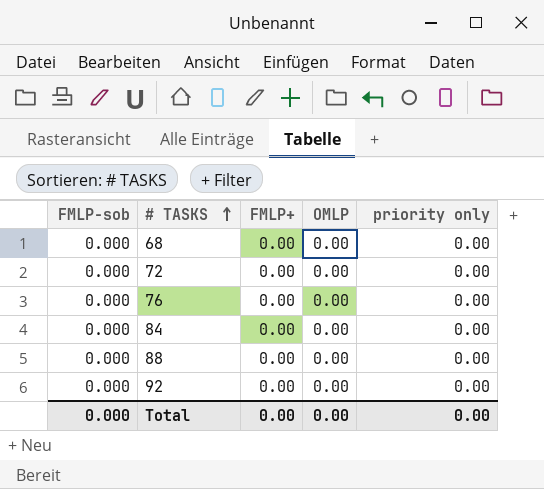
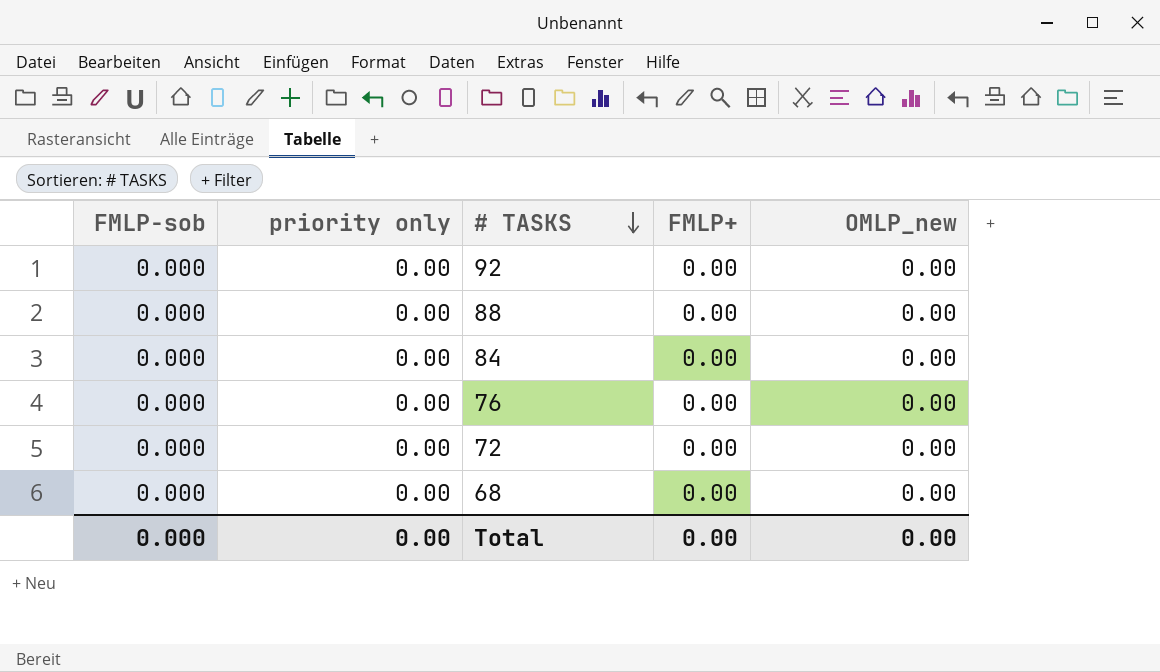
row order: # TASKS ascending -> # TASKS descending
column priority only | position: 5 -> 2
column name: OMLP -> OMLP_new

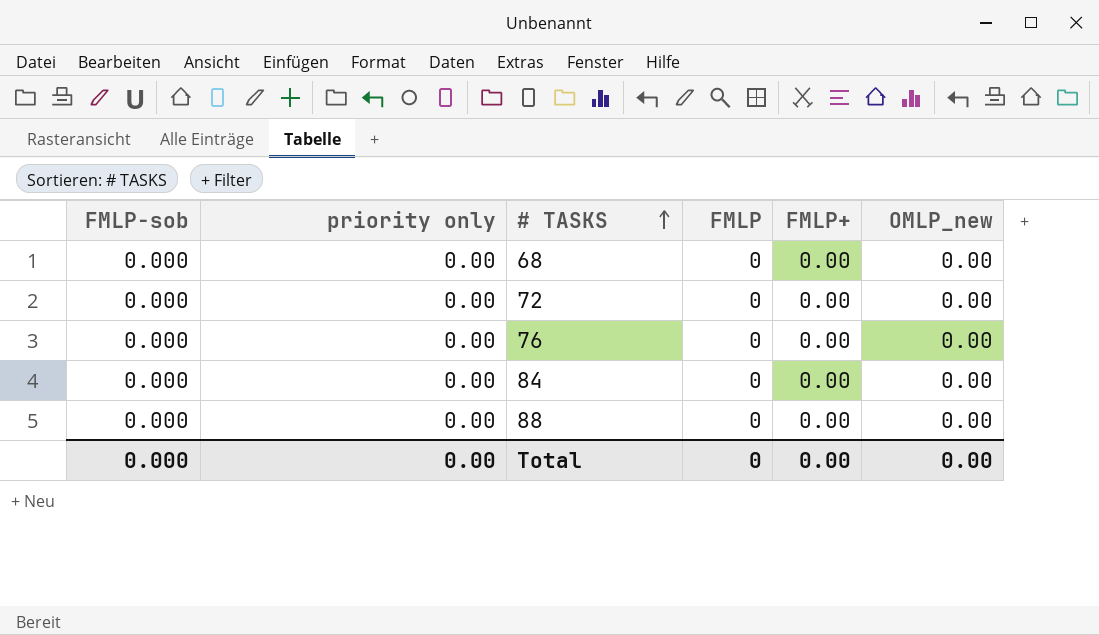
row order: # TASKS descending -> # TASKS ascending
column FMLP | position: none -> 4
row 92: 0.000 | 0.00 | 0.00 | 0.00 -> none

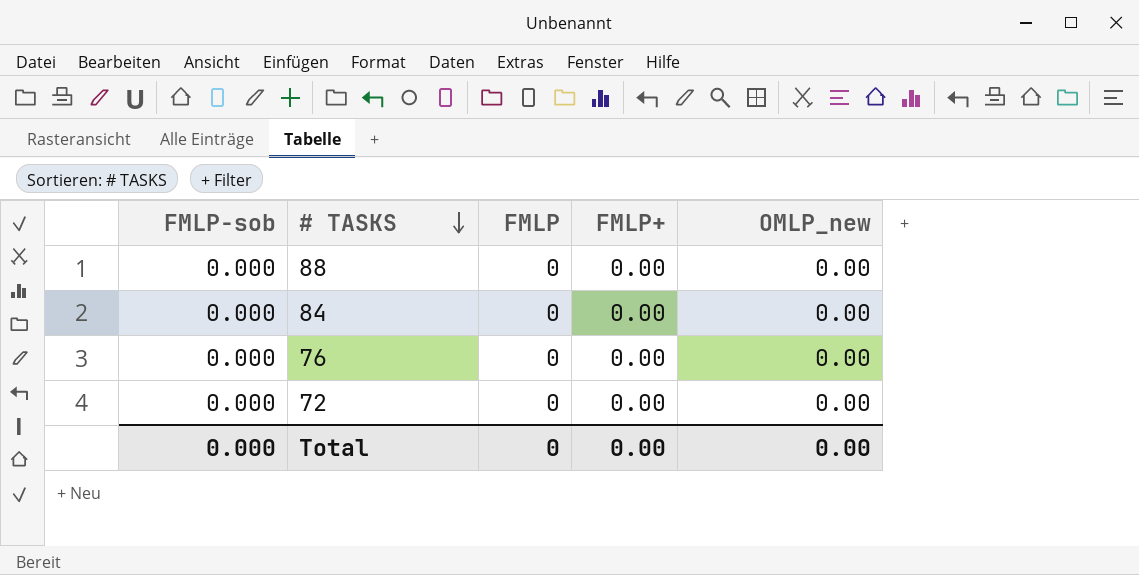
row order: # TASKS ascending -> # TASKS descending
column priority only | position: 2 -> none
row 68: 0.000 | 0.00 | 0 | 0.00 | 0.00 -> none

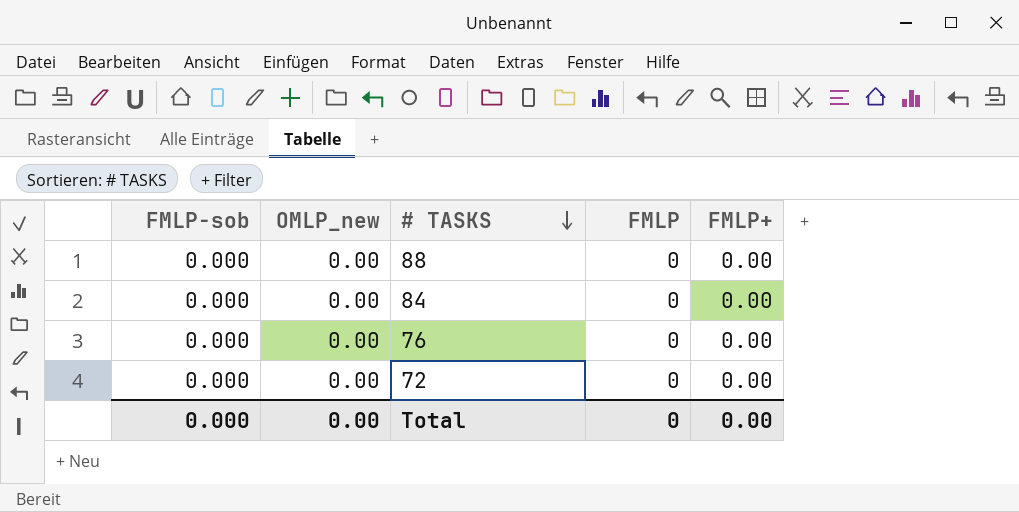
column OMLP_new | position: 5 -> 2

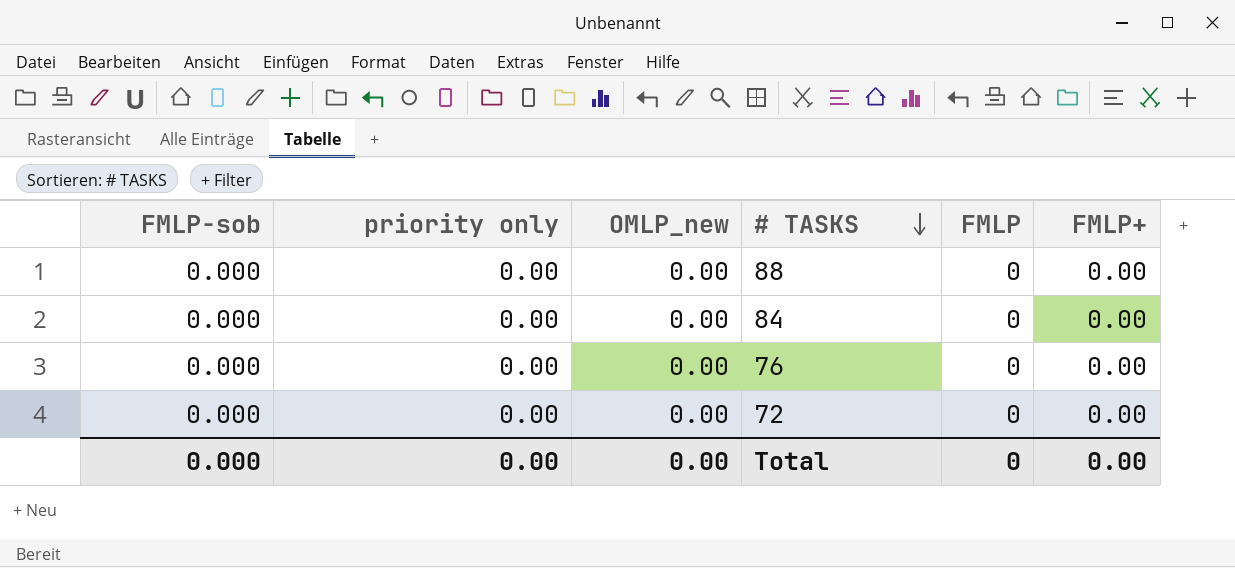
column priority only | position: none -> 2

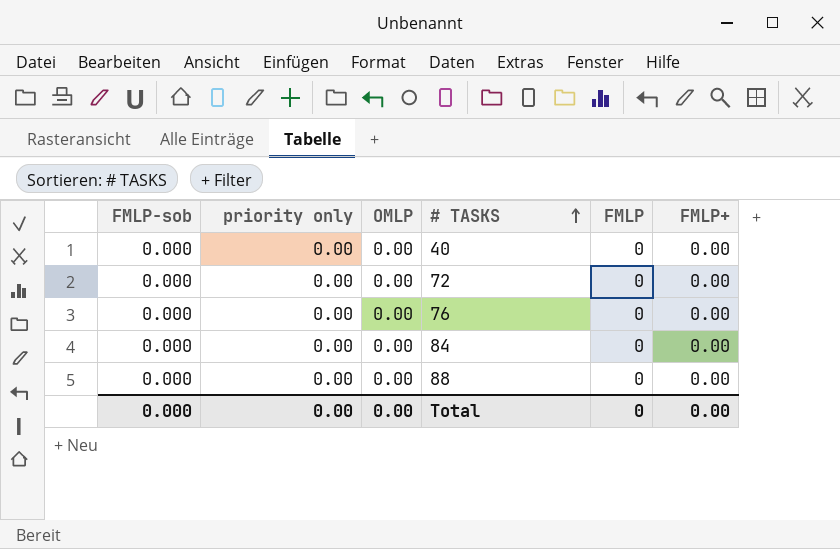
row order: # TASKS descending -> # TASKS ascending
column name: OMLP_new -> OMLP
row 40: none -> 0.000 | 0.00 | 0.00 | 0 | 0.00

